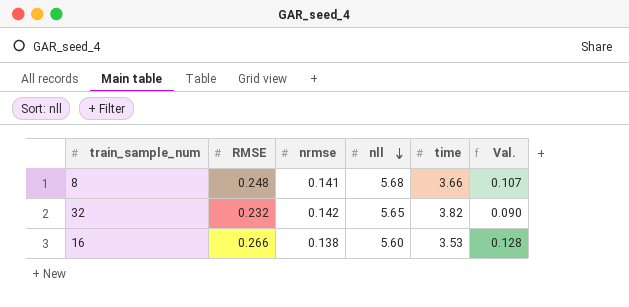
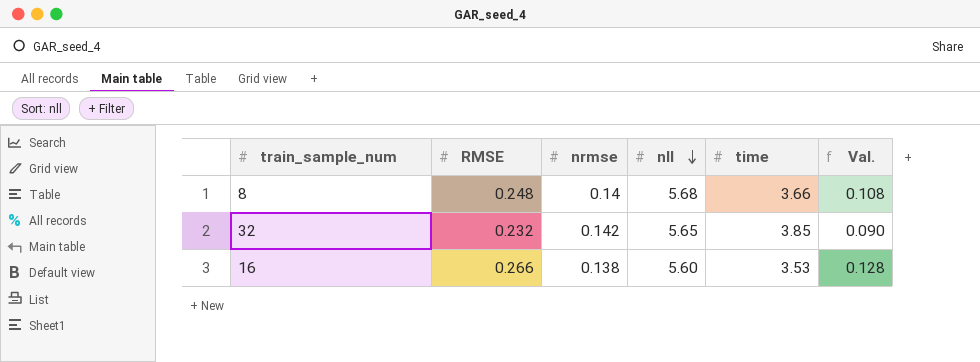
8 | nrmse: 0.141 -> 0.14
8 | Val.: 0.107 -> 0.108
32 | time: 3.82 -> 3.85

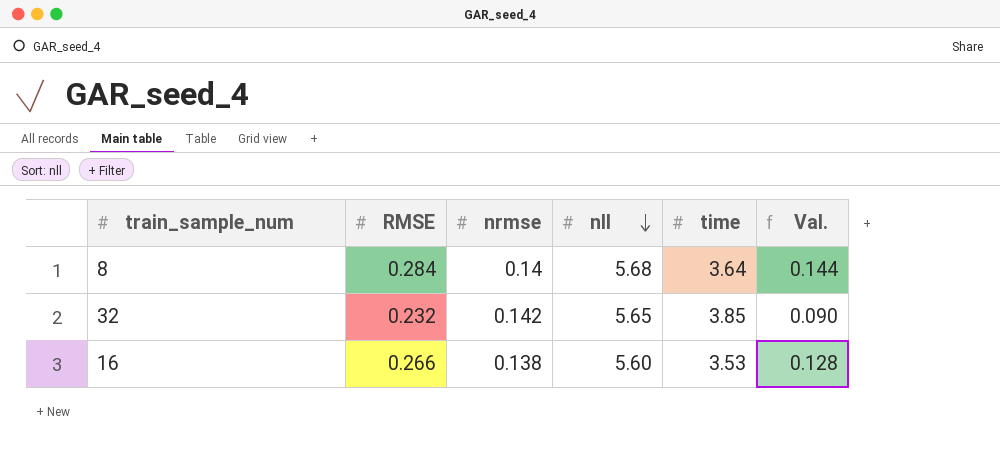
8 | RMSE: 0.248 -> 0.284
8 | time: 3.66 -> 3.64
8 | Val.: 0.108 -> 0.144

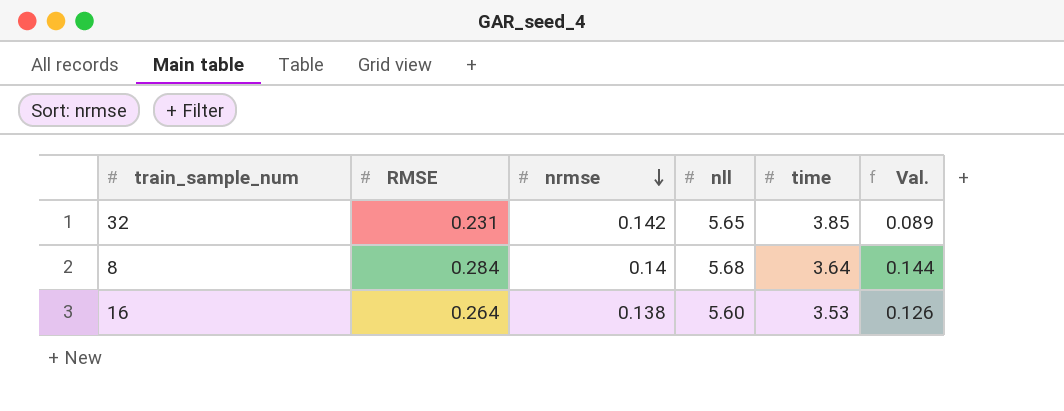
row order: nll descending -> nrmse descending
32 | RMSE: 0.232 -> 0.231
32 | Val.: 0.090 -> 0.089
16 | RMSE: 0.266 -> 0.264
16 | Val.: 0.128 -> 0.126

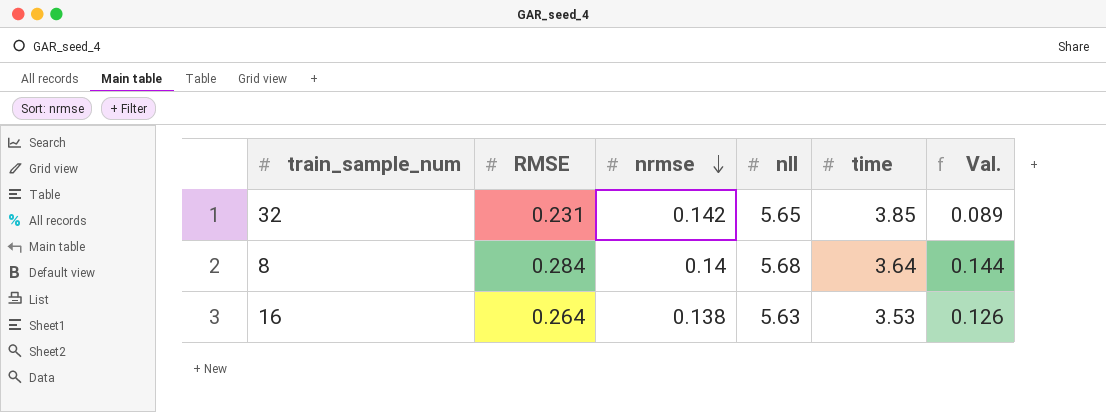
16 | nll: 5.60 -> 5.63

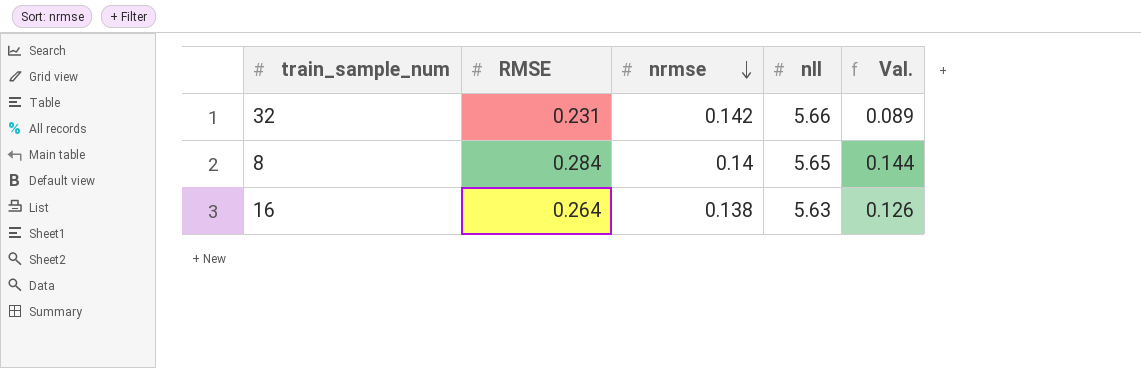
column time | position: 5 -> none
32 | nll: 5.65 -> 5.66
8 | nll: 5.68 -> 5.65

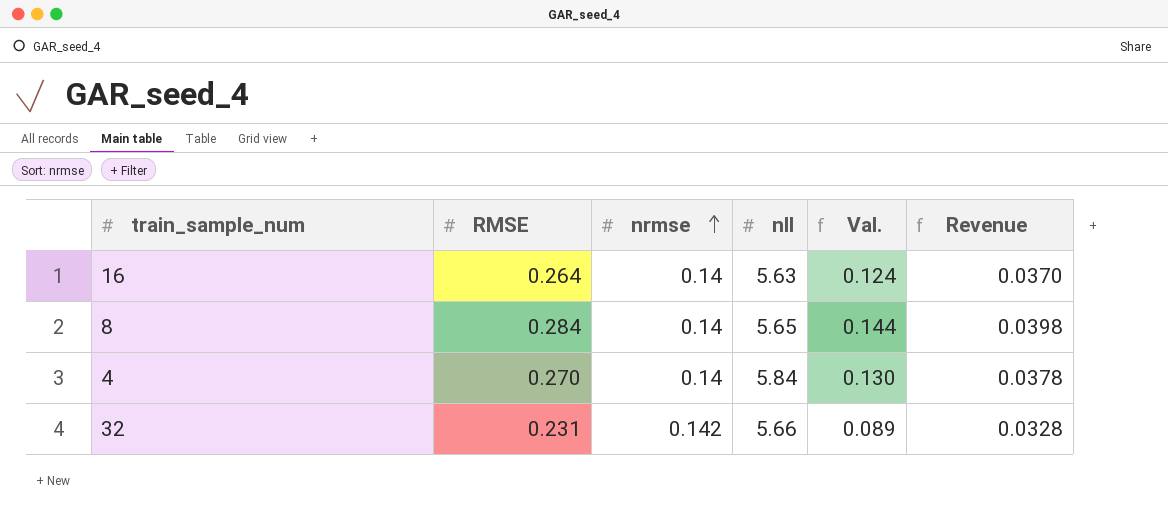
row order: nrmse descending -> nrmse ascending
column Revenue | formula: none -> [RMSE] * [nrmse]
16 | nrmse: 0.138 -> 0.14
16 | Val.: 0.126 -> 0.124
row 4: none -> 0.270 | 0.14 | 5.84 | 0.130 | 0.0378

